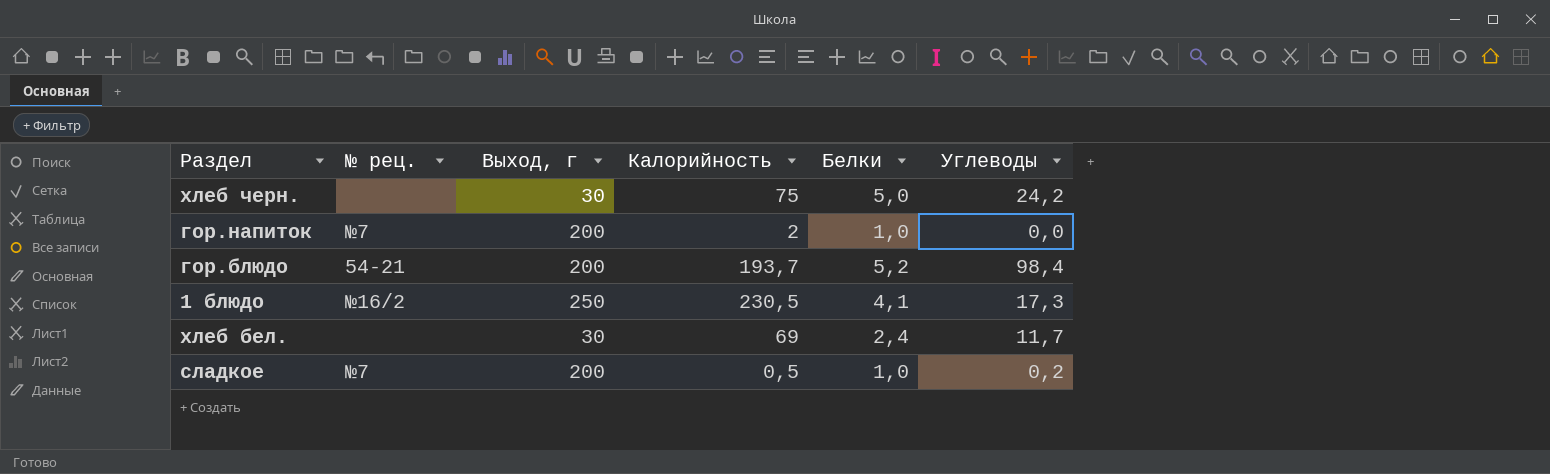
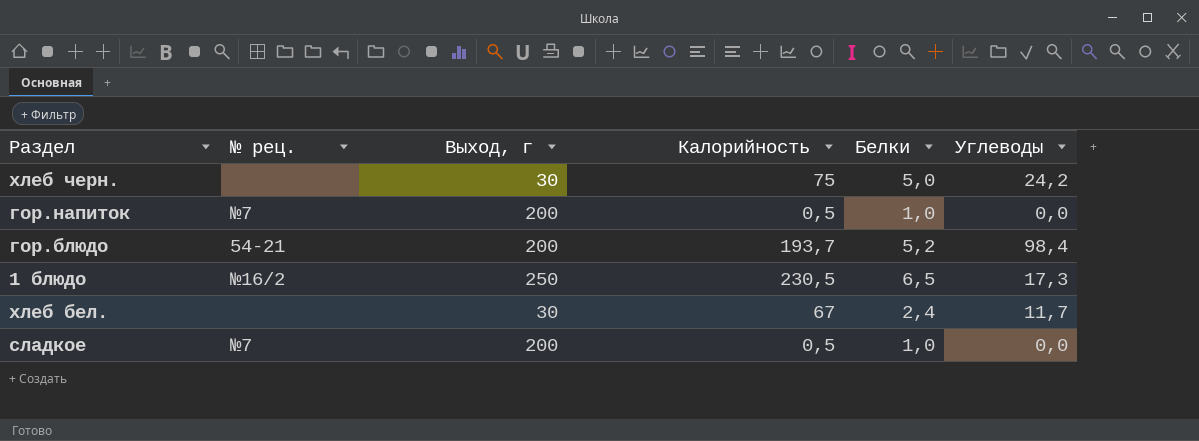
гор.напиток | Калорийность: 2 -> 0,5
1 блюдо | Белки: 4,1 -> 6,5
хлеб бел. | Калорийность: 69 -> 67
сладкое | Углеводы: 0,2 -> 0,0

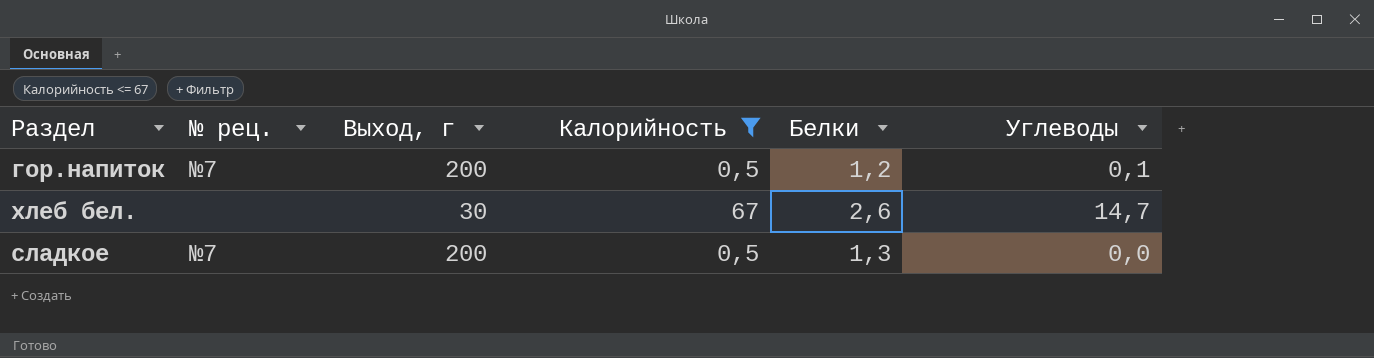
filter: none -> Калорийность <= 67
гор.напиток | Белки: 1,0 -> 1,2
гор.напиток | Углеводы: 0,0 -> 0,1
хлеб бел. | Белки: 2,4 -> 2,6
хлеб бел. | Углеводы: 11,7 -> 14,7
сладкое | Белки: 1,0 -> 1,3

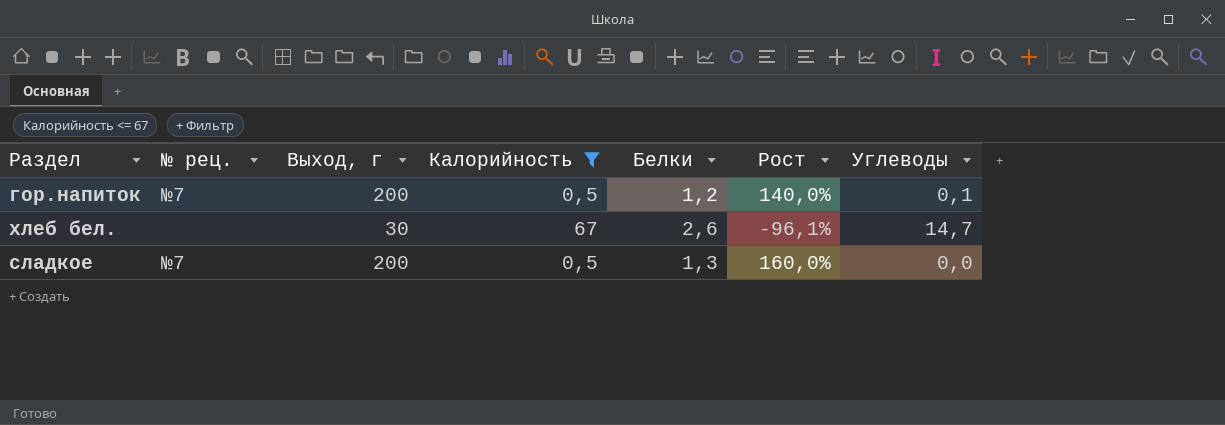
column Рост | formula: none -> ([Белки] - [Калорийность]) / [Калорийность]

